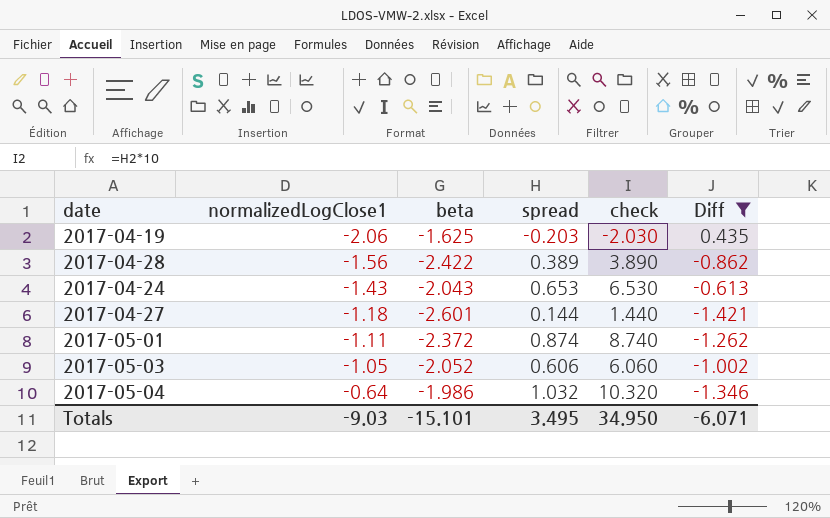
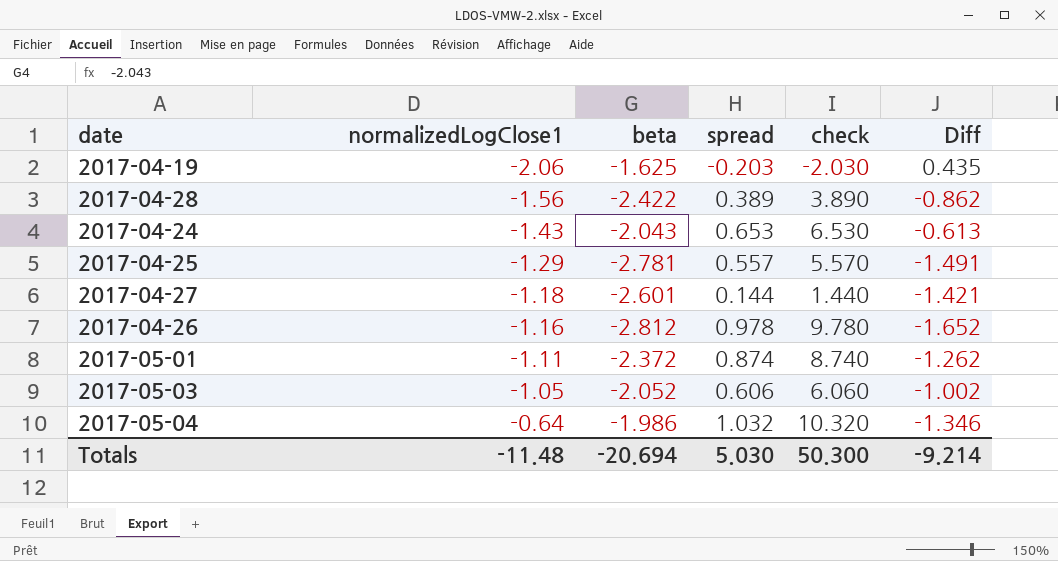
filter: Diff >= -1.421 -> none
Totals | normalizedLogClose1: -9.03 -> -11.48
Totals | beta: -15.101 -> -20.694
Totals | spread: 3.495 -> 5.030
Totals | check: 34.950 -> 50.300
Totals | Diff: -6.071 -> -9.214

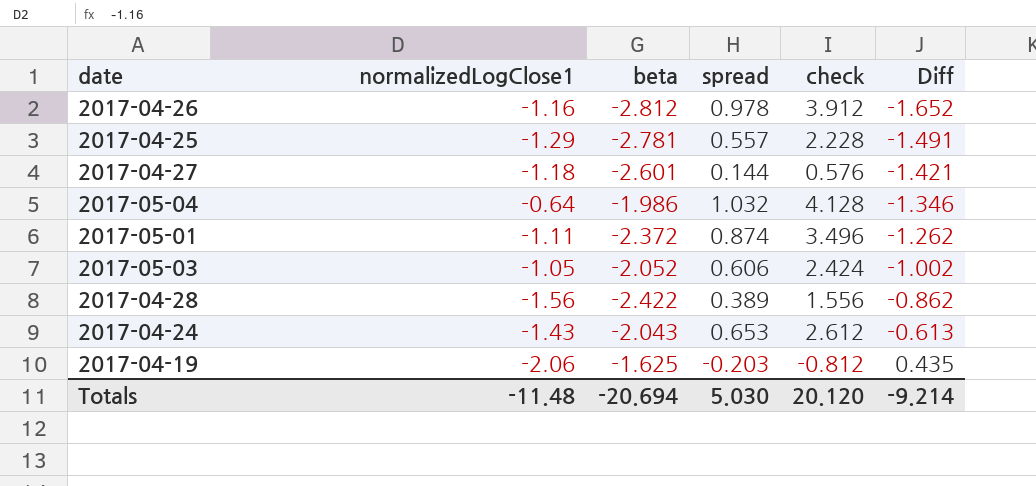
row order: normalizedLogClose1 ascending -> Diff ascending
column check | formula: [spread] * 10 -> [spread] * 4
Totals | check: 50.300 -> 20.120

